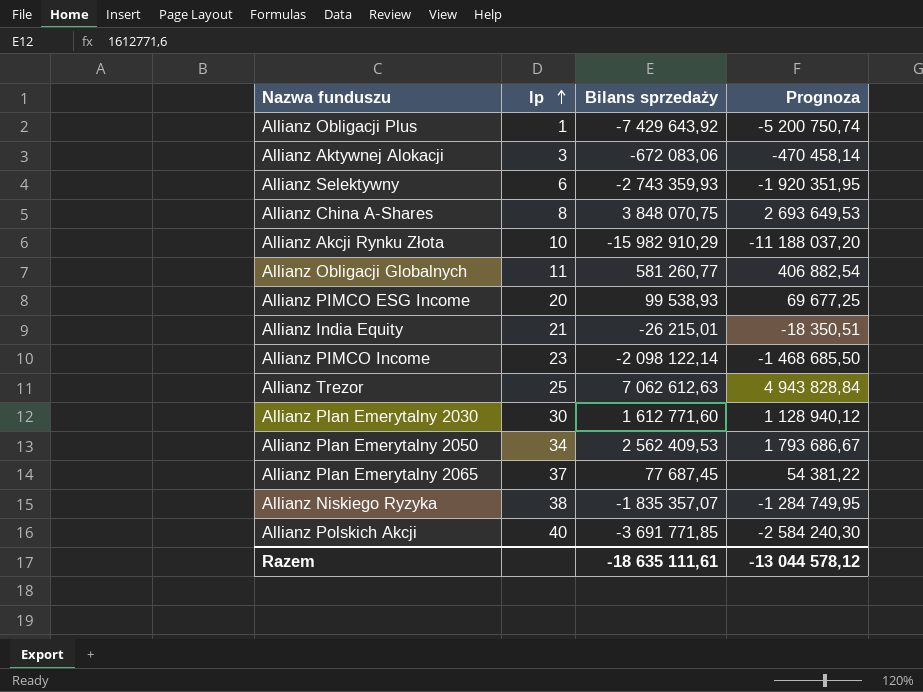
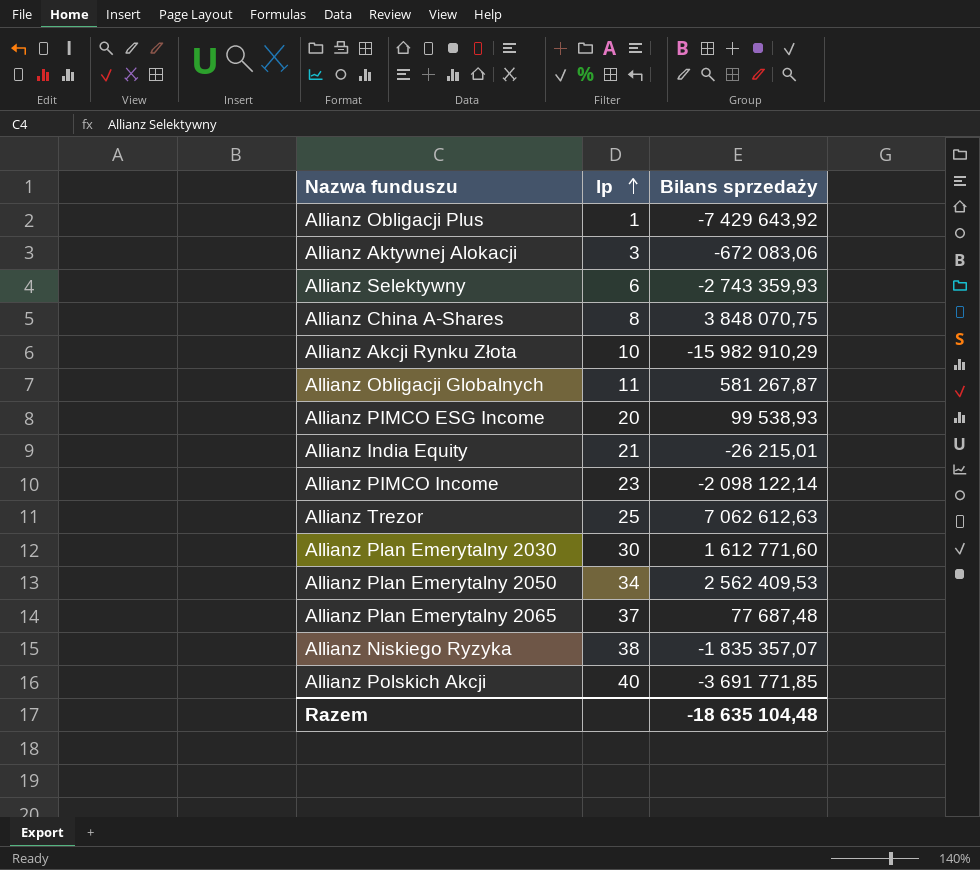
column Prognoza | formula: [Bilans sprzedaży] * 0,7 -> none
Allianz Obligacji Globalnych | Bilans sprzedaży: 581 260,77 -> 581 267,87
Allianz Plan Emerytalny 2065 | Bilans sprzedaży: 77 687,45 -> 77 687,48
Razem | Bilans sprzedaży: -18 635 111,61 -> -18 635 104,48

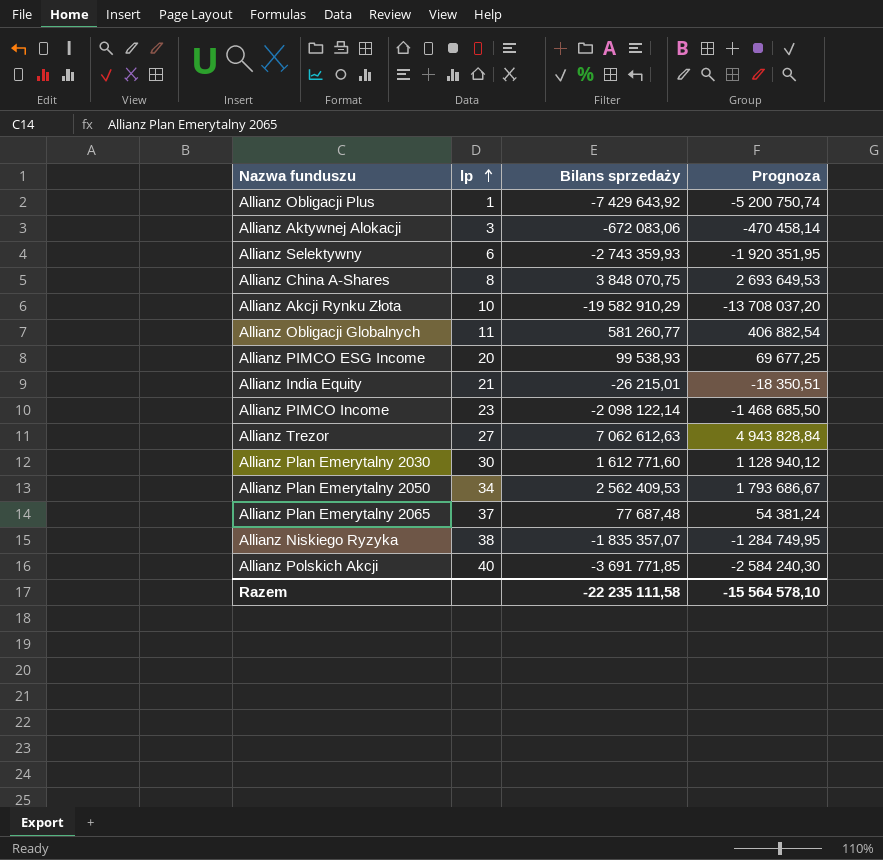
column Prognoza | formula: none -> [Bilans sprzedaży] * 0,7
Allianz Akcji Rynku Złota | Bilans sprzedaży: -15 982 910,29 -> -19 582 910,29
Allianz Obligacji Globalnych | Bilans sprzedaży: 581 267,87 -> 581 260,77
Allianz Trezor | lp: 25 -> 27
Razem | Bilans sprzedaży: -18 635 104,48 -> -22 235 111,58

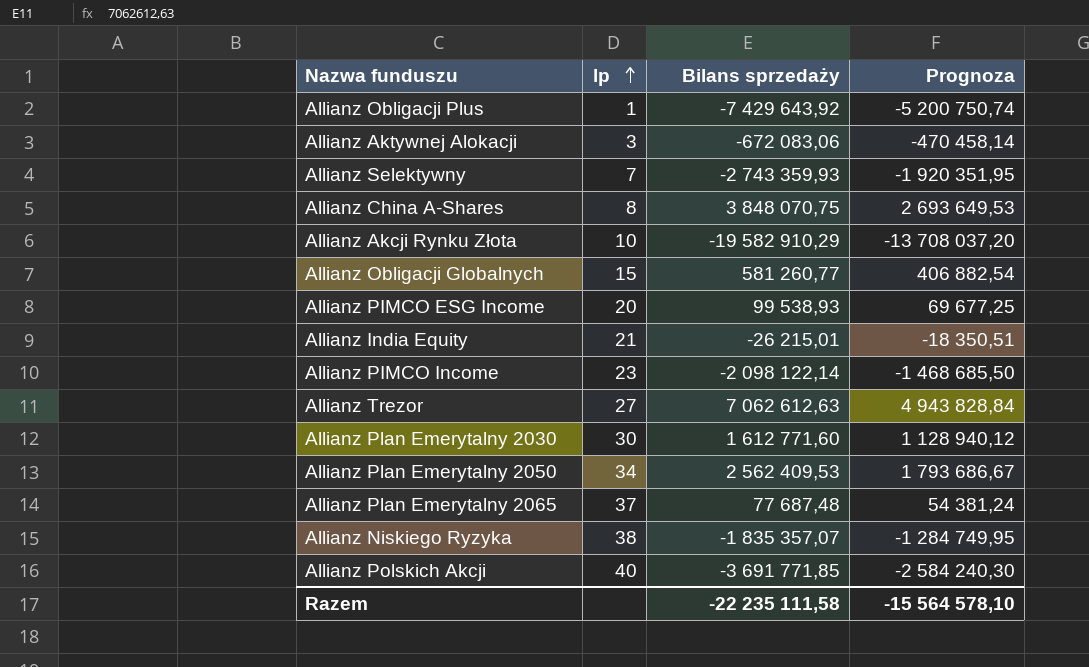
Allianz Selektywny | lp: 6 -> 7
Allianz Obligacji Globalnych | lp: 11 -> 15

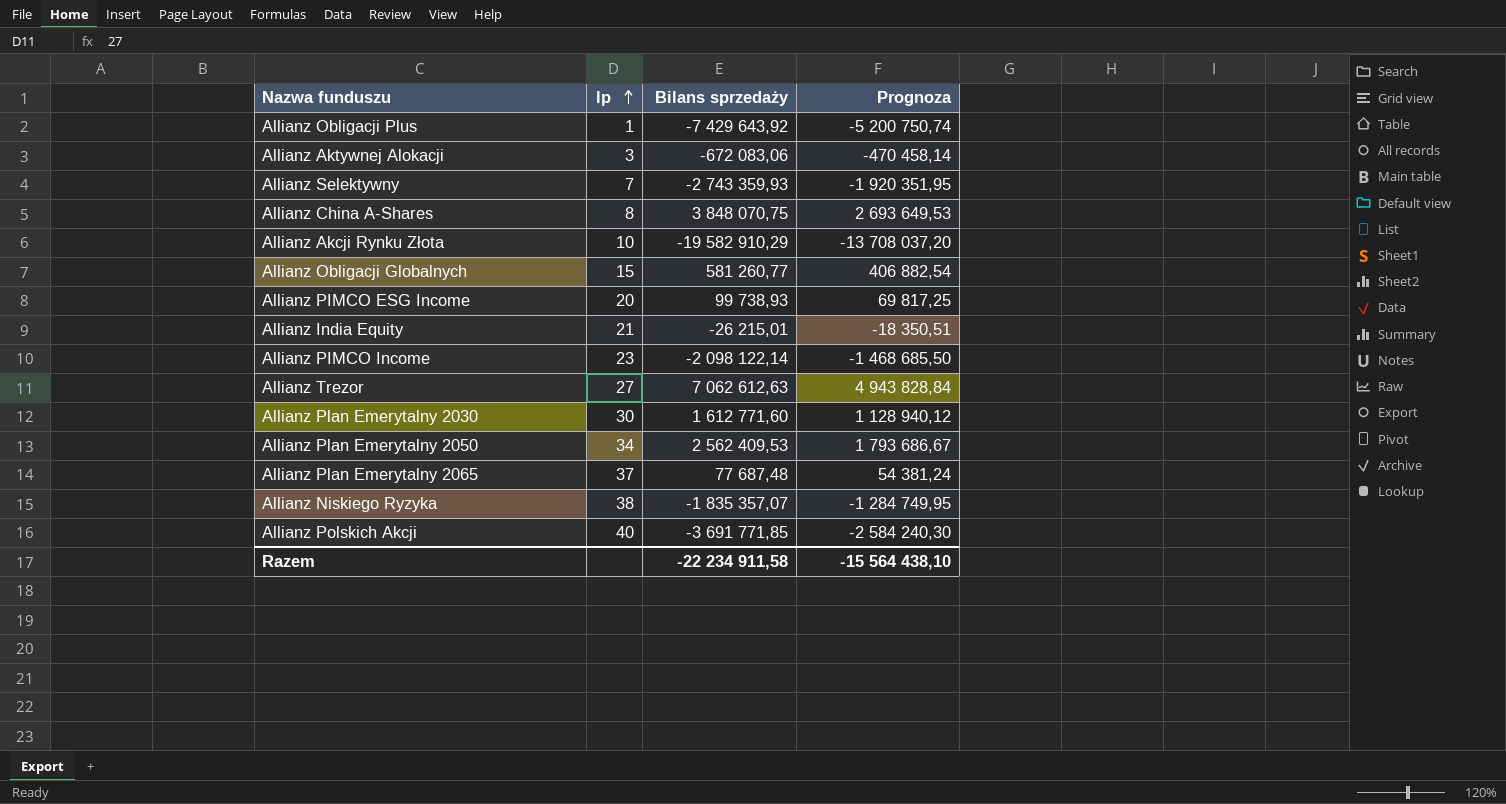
Allianz PIMCO ESG Income | Bilans sprzedaży: 99 538,93 -> 99 738,93
Allianz PIMCO ESG Income | Prognoza: 69 677,25 -> 69 817,25
Razem | Bilans sprzedaży: -22 235 111,58 -> -22 234 911,58
Razem | Prognoza: -15 564 578,10 -> -15 564 438,10

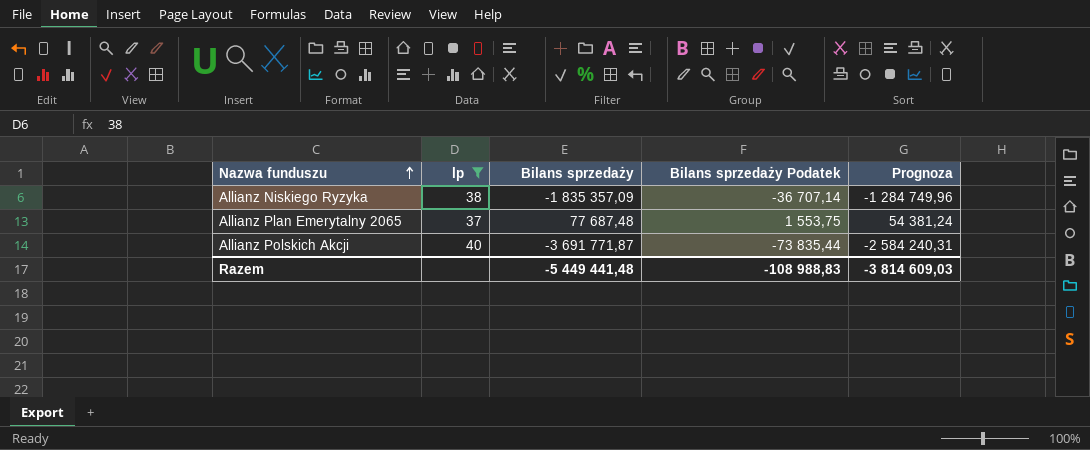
filter: none -> lp >= 37
row order: lp ascending -> Nazwa funduszu ascending
column Bilans sprzedaży Podatek | formula: none -> [Bilans sprzedaży] * 0,02
Allianz Niskiego Ryzyka | Bilans sprzedaży: -1 835 357,07 -> -1 835 357,09
Allianz Niskiego Ryzyka | Prognoza: -1 284 749,95 -> -1 284 749,96
Allianz Polskich Akcji | Bilans sprzedaży: -3 691 771,85 -> -3 691 771,87
Allianz Polskich Akcji | Prognoza: -2 584 240,30 -> -2 584 240,31
Razem | Bilans sprzedaży: -22 234 911,58 -> -5 449 441,48
Razem | Prognoza: -15 564 438,10 -> -3 814 609,03

